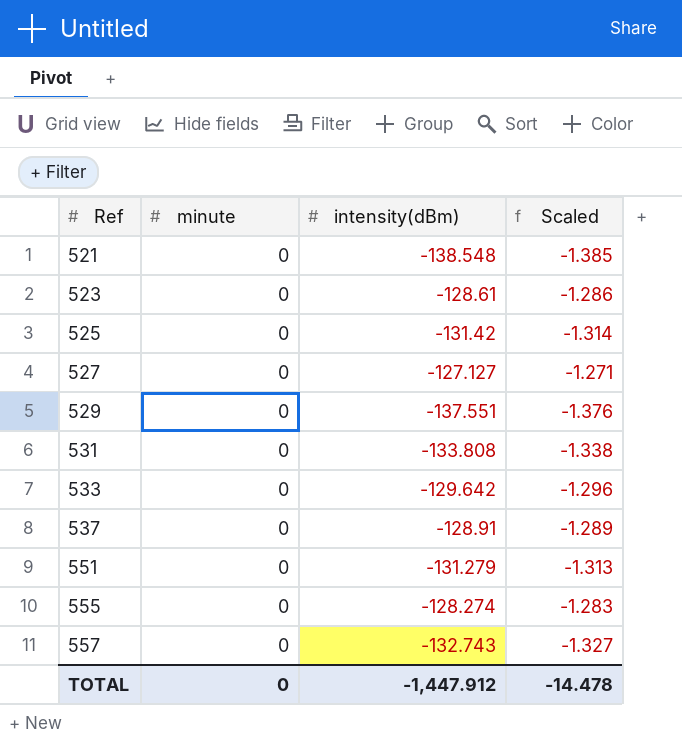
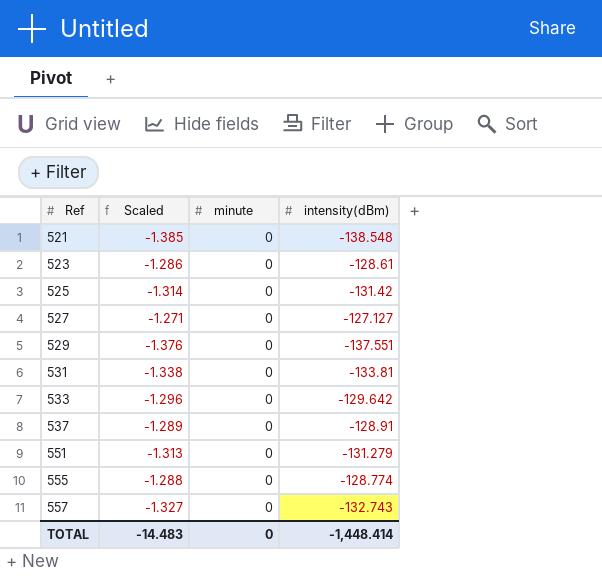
column Scaled | position: 4 -> 2
531 | intensity(dBm): -133.808 -> -133.81
555 | Scaled: -1.283 -> -1.288
555 | intensity(dBm): -128.274 -> -128.774
TOTAL | Scaled: -14.478 -> -14.483
TOTAL | intensity(dBm): -1,447.912 -> -1,448.414

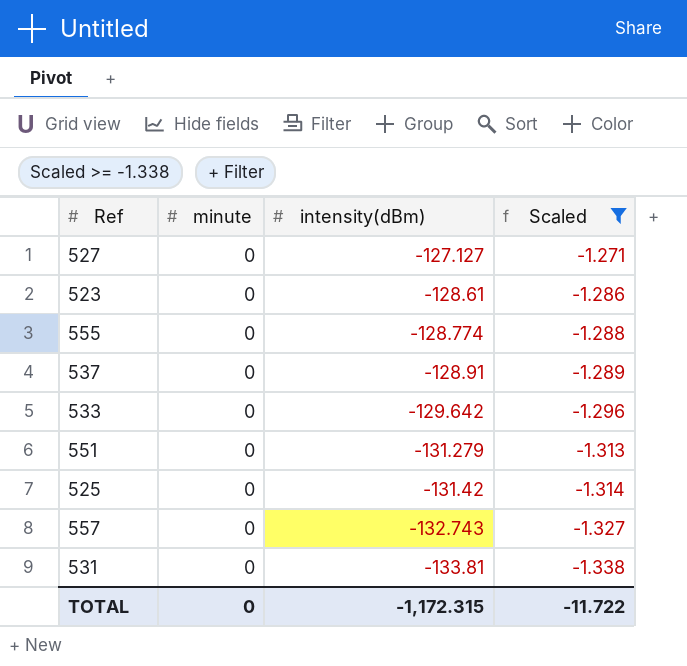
filter: none -> Scaled >= -1.338
row order: Ref ascending -> intensity(dBm) descending
column Scaled | position: 2 -> 4
TOTAL | intensity(dBm): -1,448.414 -> -1,172.315
TOTAL | Scaled: -14.483 -> -11.722

